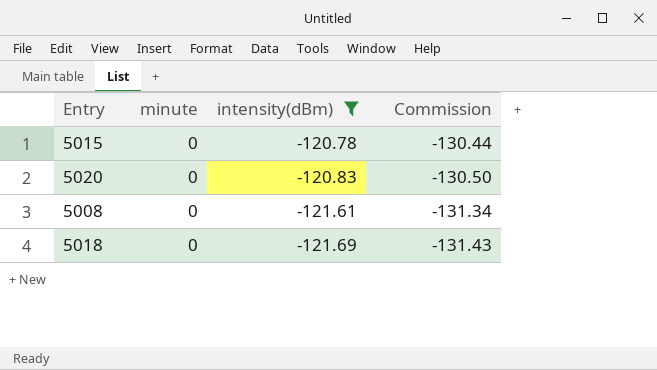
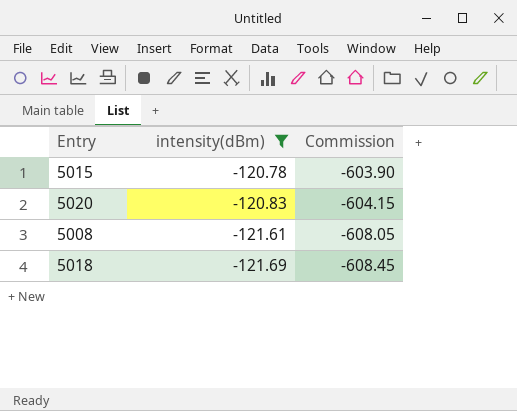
column minute | position: 2 -> none
column Commission | formula: [intensity(dBm)] * 1.08 -> [intensity(dBm)] * 5

